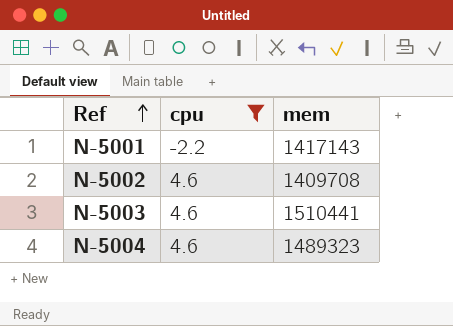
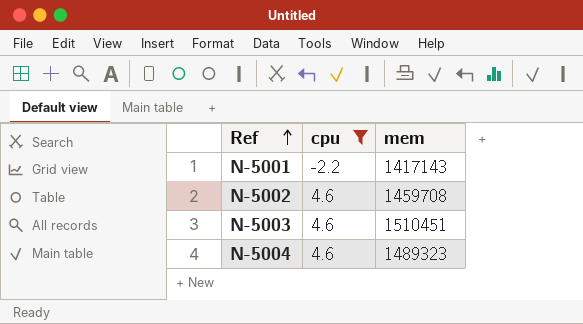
N-5002 | mem: 1409708 -> 1459708
N-5003 | mem: 1510441 -> 1510451

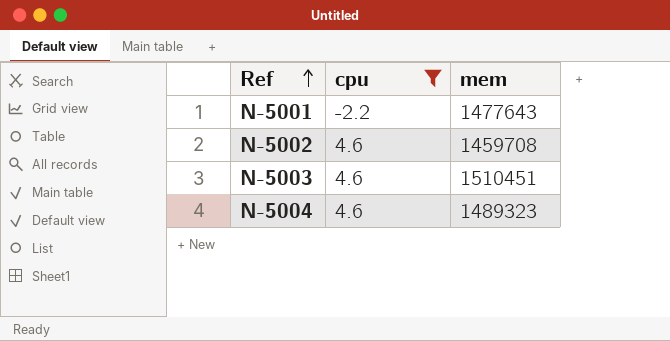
N-5001 | mem: 1417143 -> 1477643

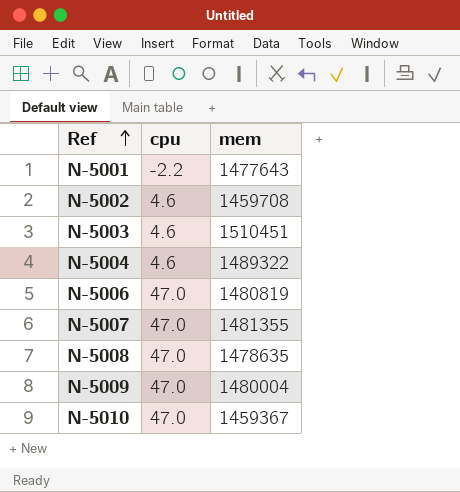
filter: cpu != 47.0 -> none
N-5004 | mem: 1489323 -> 1489322

